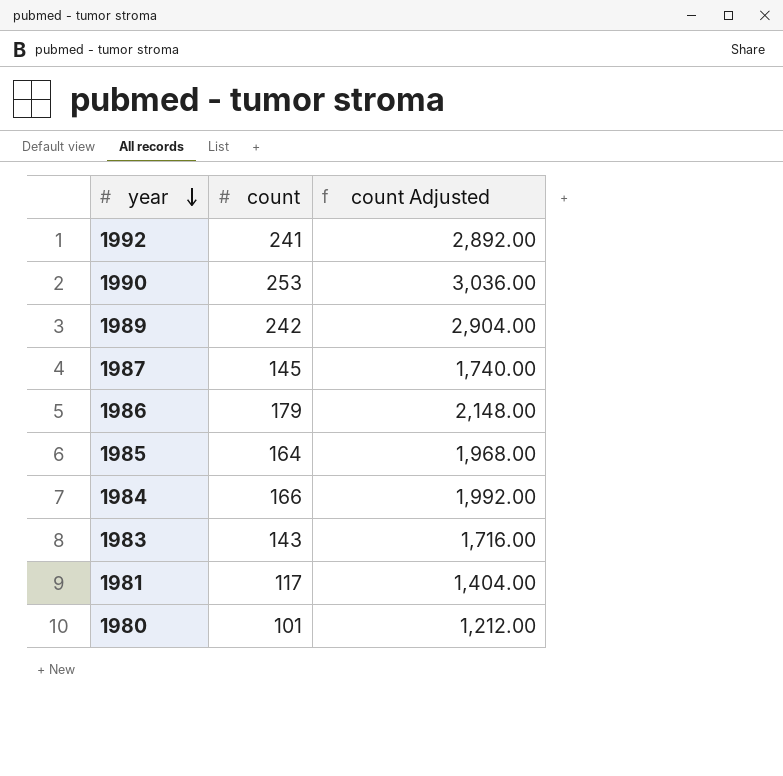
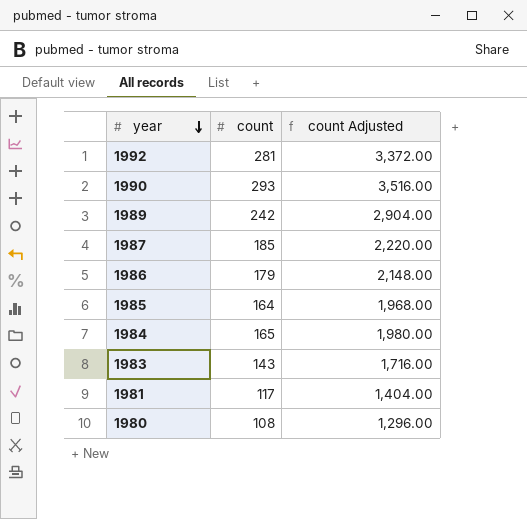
1992 | count: 241 -> 281
1992 | count Adjusted: 2,892.00 -> 3,372.00
1990 | count: 253 -> 293
1990 | count Adjusted: 3,036.00 -> 3,516.00
1987 | count: 145 -> 185
1987 | count Adjusted: 1,740.00 -> 2,220.00
1984 | count: 166 -> 165
1984 | count Adjusted: 1,992.00 -> 1,980.00
1980 | count: 101 -> 108
1980 | count Adjusted: 1,212.00 -> 1,296.00

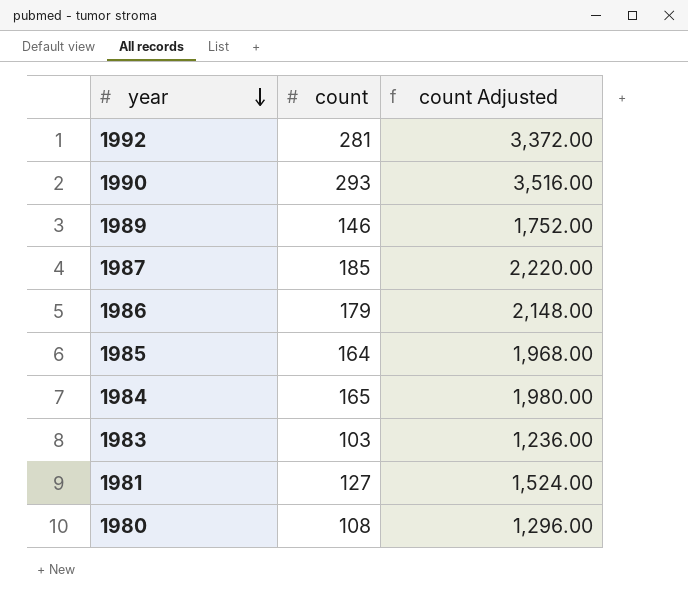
1989 | count: 242 -> 146
1989 | count Adjusted: 2,904.00 -> 1,752.00
1983 | count: 143 -> 103
1983 | count Adjusted: 1,716.00 -> 1,236.00
1981 | count: 117 -> 127
1981 | count Adjusted: 1,404.00 -> 1,524.00

